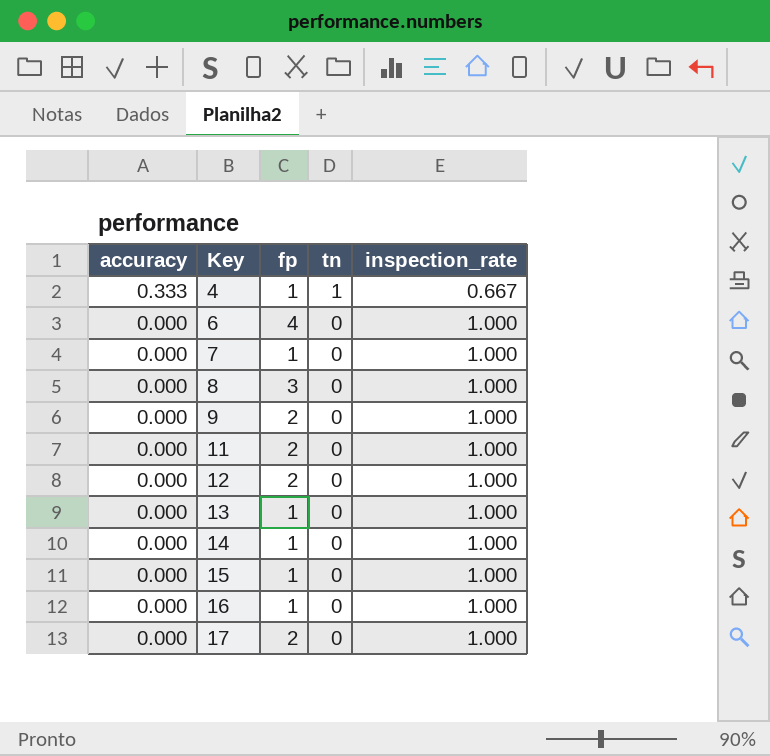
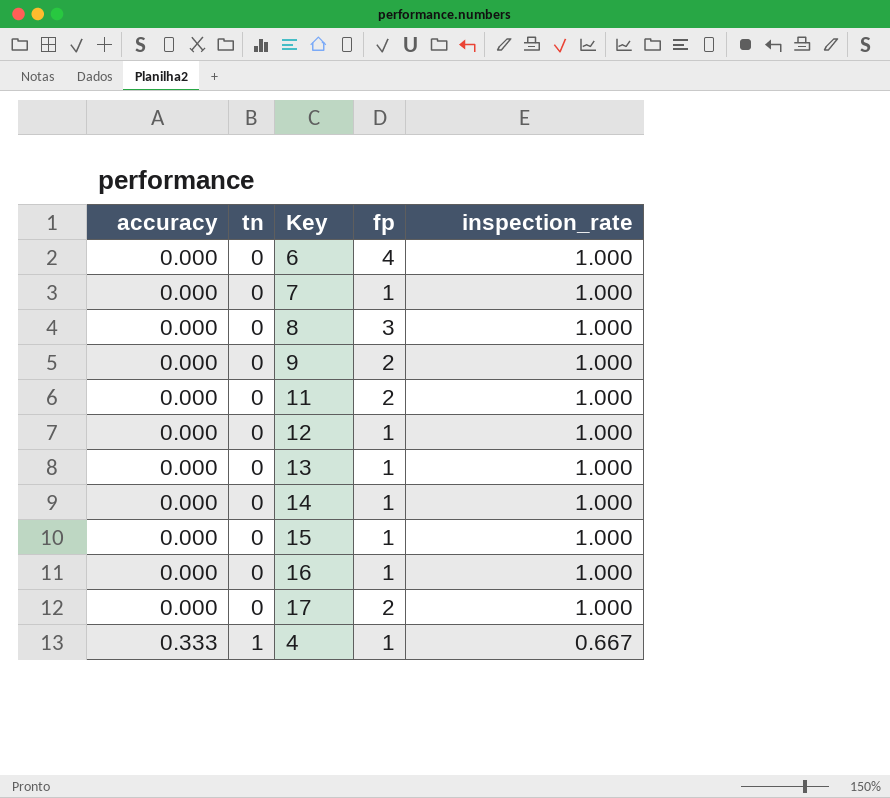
row order: accuracy descending -> accuracy ascending
column tn | position: 4 -> 2
12 | fp: 2 -> 1

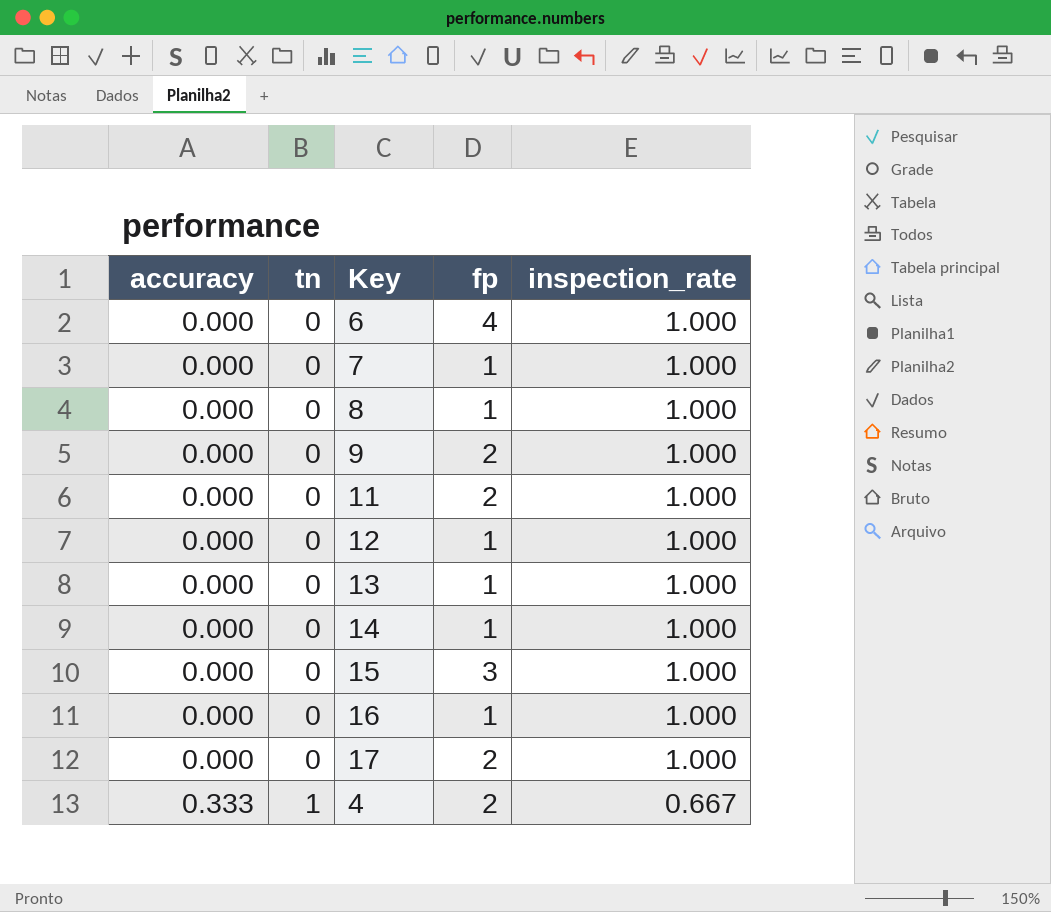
8 | fp: 3 -> 1
15 | fp: 1 -> 3
4 | fp: 1 -> 2

